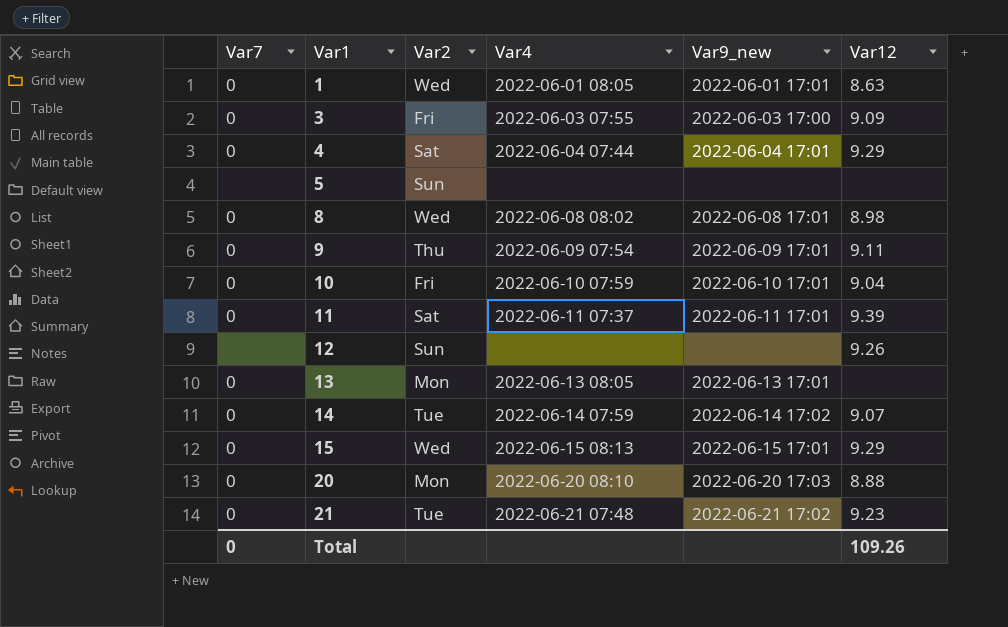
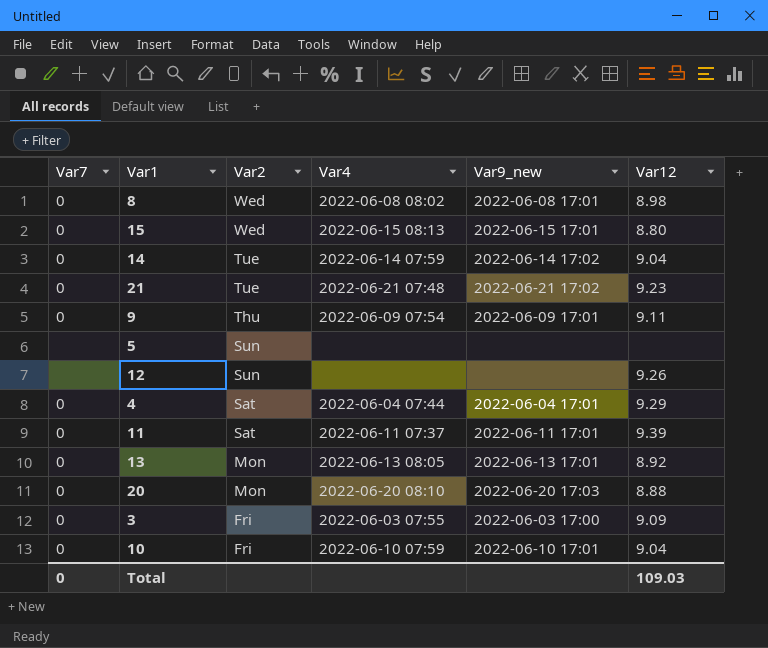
row order: Var1 ascending -> Var2 descending
row 1: 0 | Wed | 2022-06-01 08:05 | 2022-06-01 17:01 | 8.63 -> none
15 | Var12: 9.29 -> 8.80
14 | Var12: 9.07 -> 9.04
13 | Var12: none -> 8.92
Total | Var12: 109.26 -> 109.03

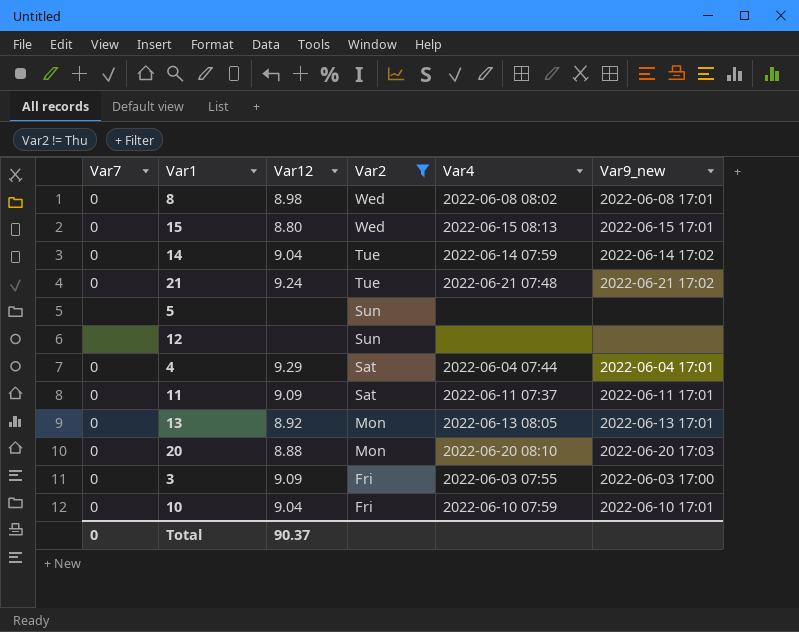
filter: none -> Var2 != Thu
column Var12 | position: 6 -> 3
21 | Var12: 9.23 -> 9.24
12 | Var12: 9.26 -> none
11 | Var12: 9.39 -> 9.09
Total | Var12: 109.03 -> 90.37

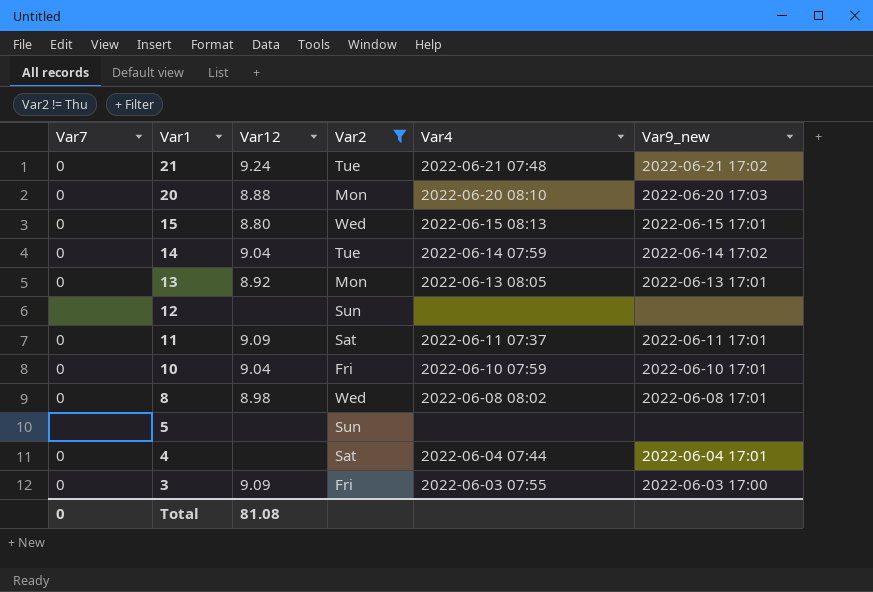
row order: Var2 descending -> Var1 descending
4 | Var12: 9.29 -> none
Total | Var12: 90.37 -> 81.08

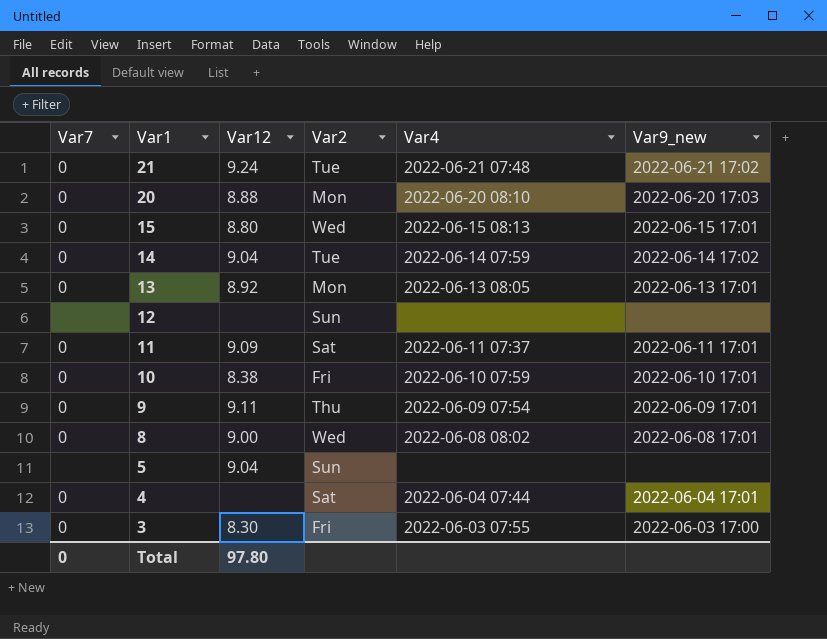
filter: Var2 != Thu -> none
10 | Var12: 9.04 -> 8.38
8 | Var12: 8.98 -> 9.00
5 | Var12: none -> 9.04
3 | Var12: 9.09 -> 8.30
Total | Var12: 81.08 -> 97.80

